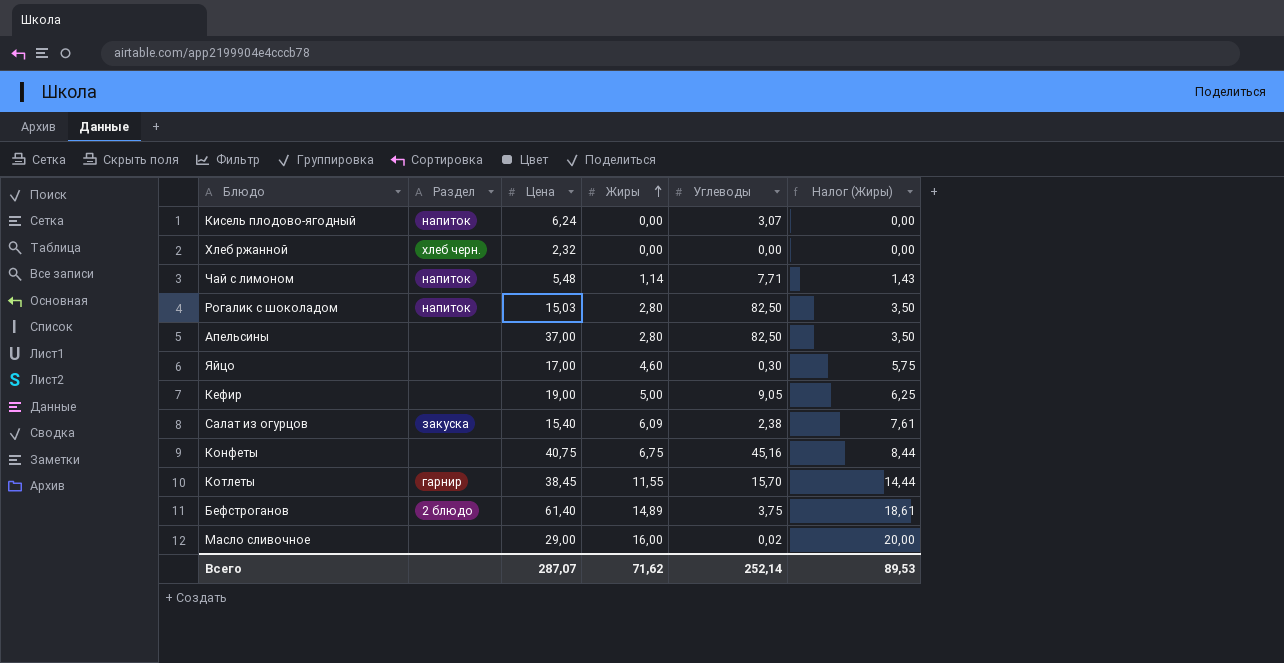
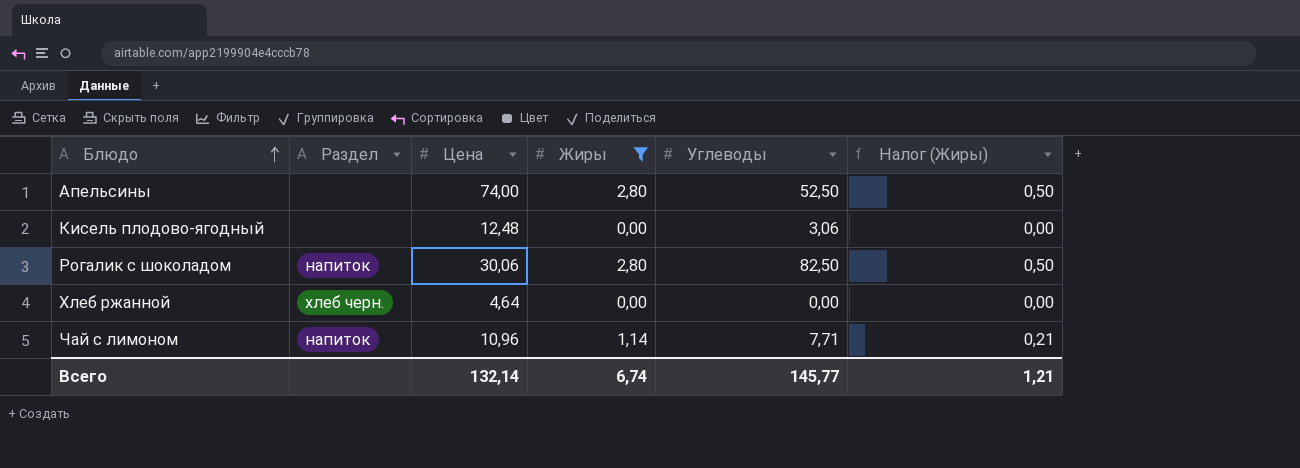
filter: none -> Жиры <= 2,80
row order: Жиры ascending -> Блюдо ascending
column Налог (Жиры) | formula: [Жиры] * 1,25 -> [Жиры] * 0,18
Апельсины | Цена: 37,00 -> 74,00
Апельсины | Углеводы: 82,50 -> 52,50
Кисель плодово-ягодный | Раздел: напиток -> none
Кисель плодово-ягодный | Цена: 6,24 -> 12,48
Кисель плодово-ягодный | Углеводы: 3,07 -> 3,06
Рогалик с шоколадом | Цена: 15,03 -> 30,06
Хлеб ржанной | Цена: 2,32 -> 4,64
Чай с лимоном | Цена: 5,48 -> 10,96
Всего | Цена: 287,07 -> 132,14
Всего | Жиры: 71,62 -> 6,74
Всего | Углеводы: 252,14 -> 145,77
Всего | Налог (Жиры): 89,53 -> 1,21

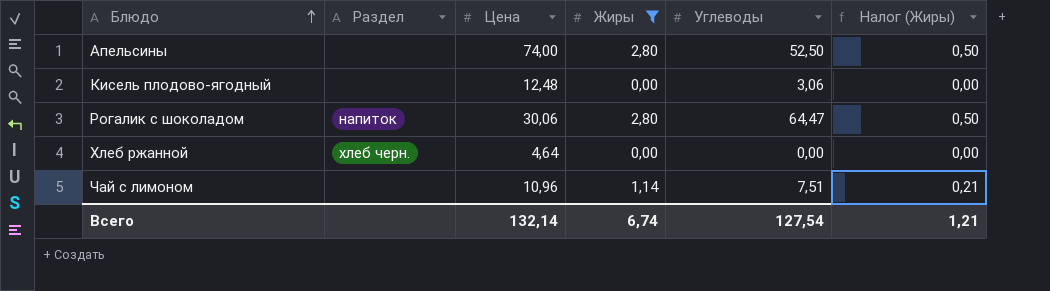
Рогалик с шоколадом | Углеводы: 82,50 -> 64,47
Чай с лимоном | Раздел: напиток -> none
Чай с лимоном | Углеводы: 7,71 -> 7,51
Всего | Углеводы: 145,77 -> 127,54

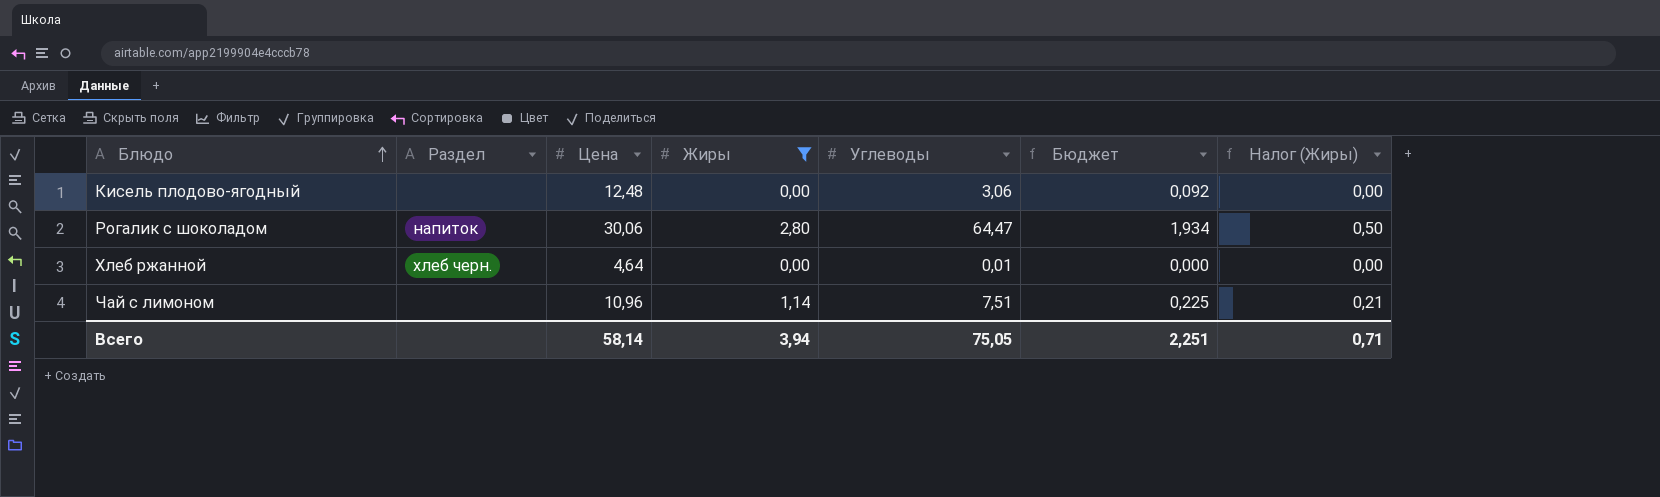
column Бюджет | formula: none -> [Углеводы] * 0,03
row Апельсины: none | 74,00 | 2,80 | 52,50 | 0,50 -> none
Хлеб ржанной | Углеводы: 0,00 -> 0,01
Всего | Цена: 132,14 -> 58,14
Всего | Жиры: 6,74 -> 3,94
Всего | Углеводы: 127,54 -> 75,05
Всего | Налог (Жиры): 1,21 -> 0,71

